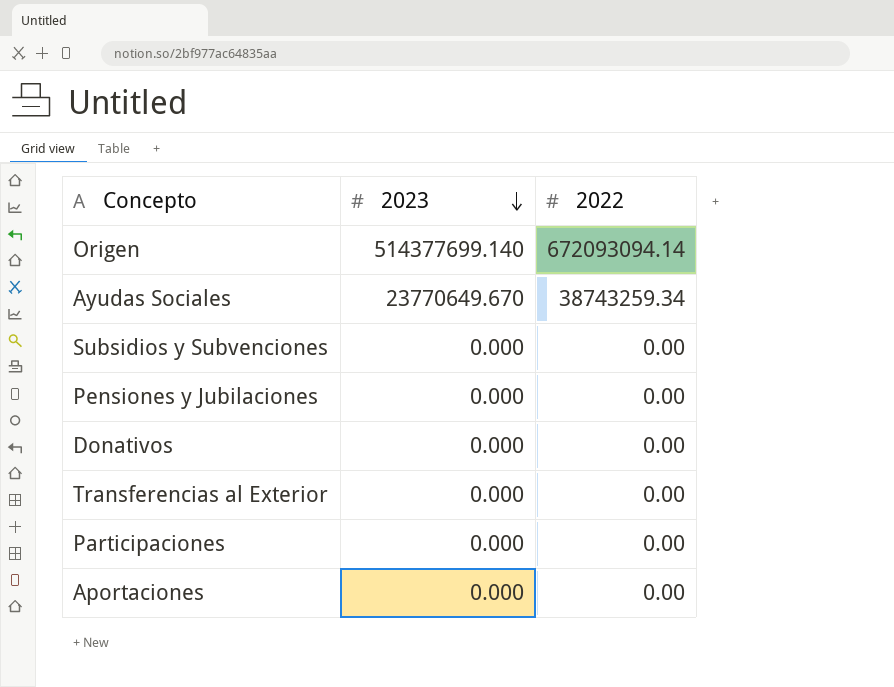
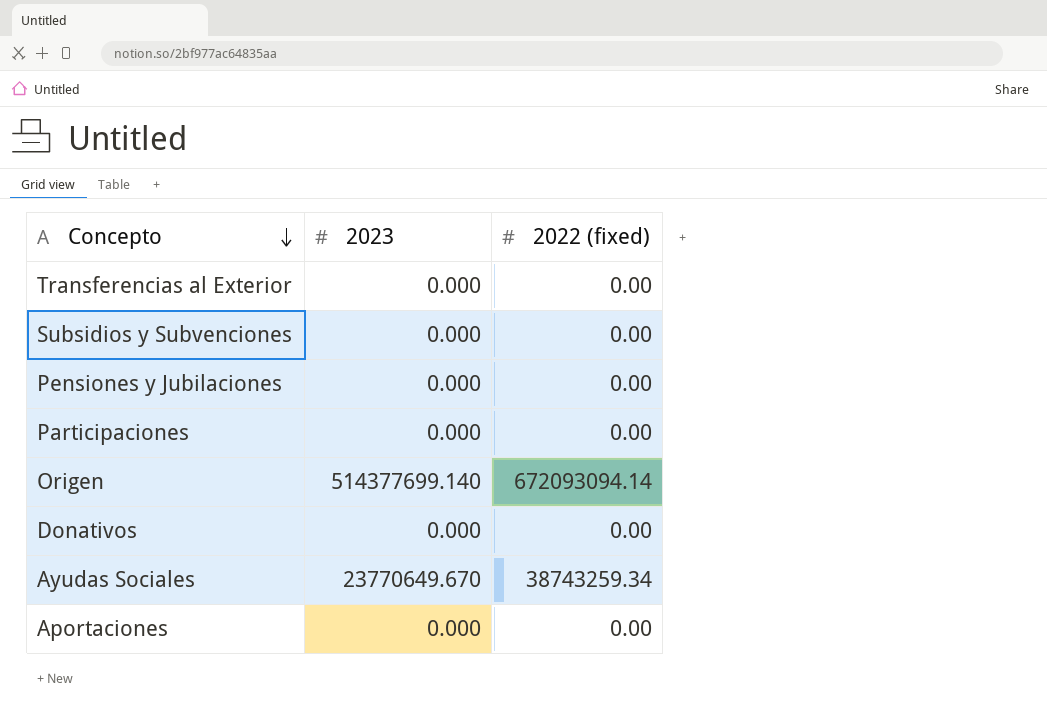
row order: 2023 descending -> Concepto descending
column name: 2022 -> 2022 (fixed)

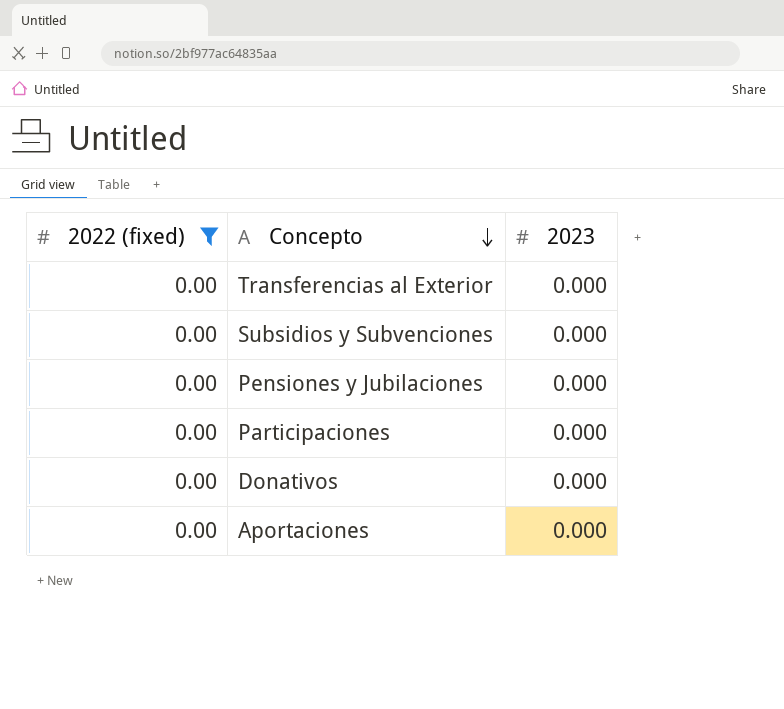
filter: none -> 2022 (fixed) = 0.00
column 2022 (fixed) | position: 3 -> 1

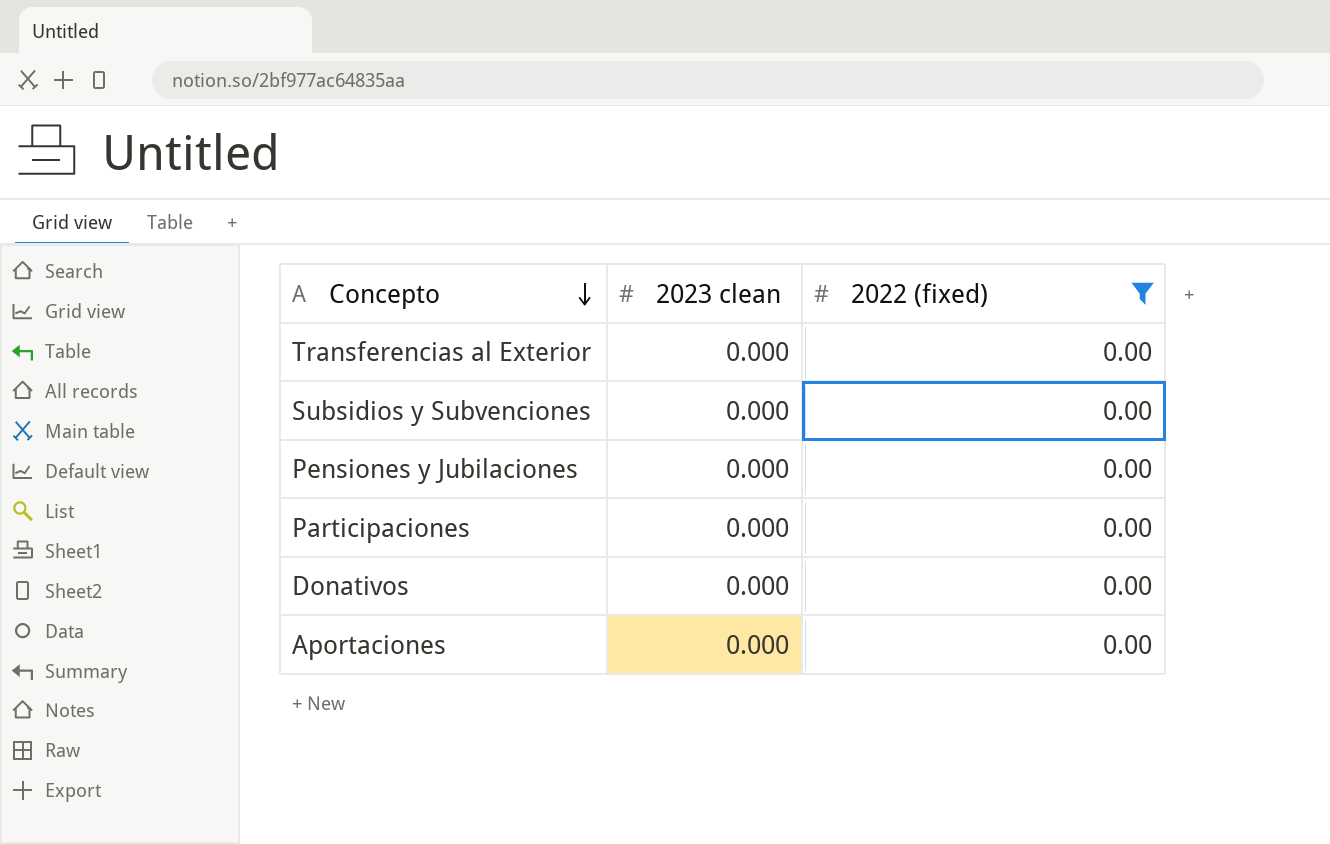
column name: 2023 -> 2023 clean
column 2022 (fixed) | position: 1 -> 3

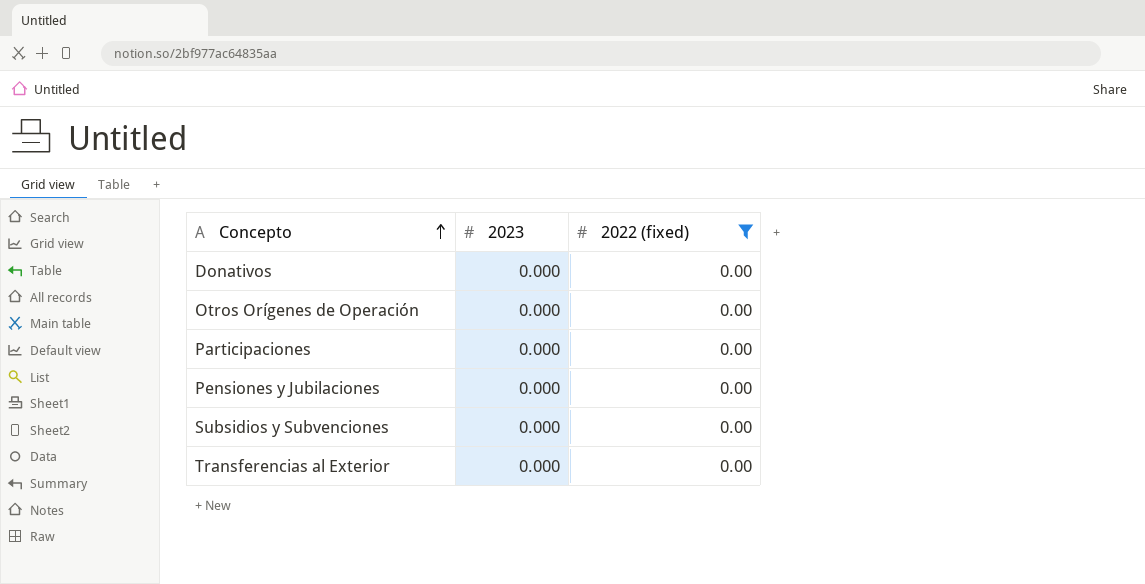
row order: Concepto descending -> Concepto ascending
column name: 2023 clean -> 2023
row Aportaciones: 0.000 | 0.00 -> none
row Otros Orígenes de Operación: none -> 0.000 | 0.00

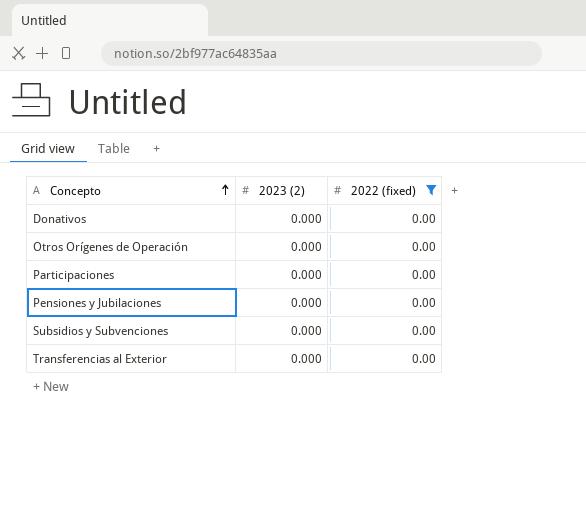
column name: 2023 -> 2023 (2)

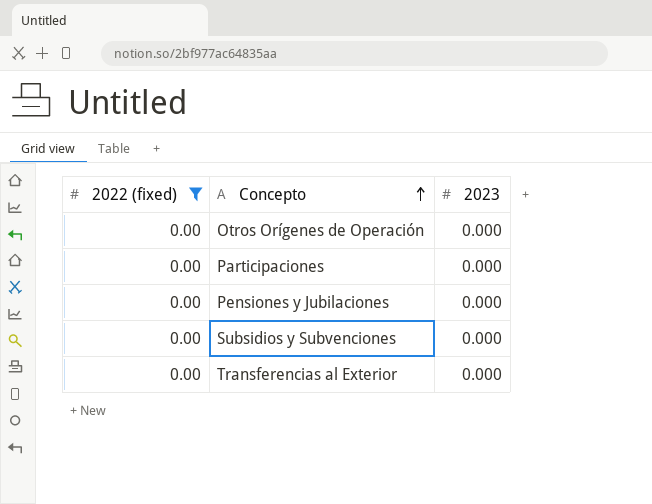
column 2022 (fixed) | position: 3 -> 1
column name: 2023 (2) -> 2023
row Donativos: 0.000 | 0.00 -> none

